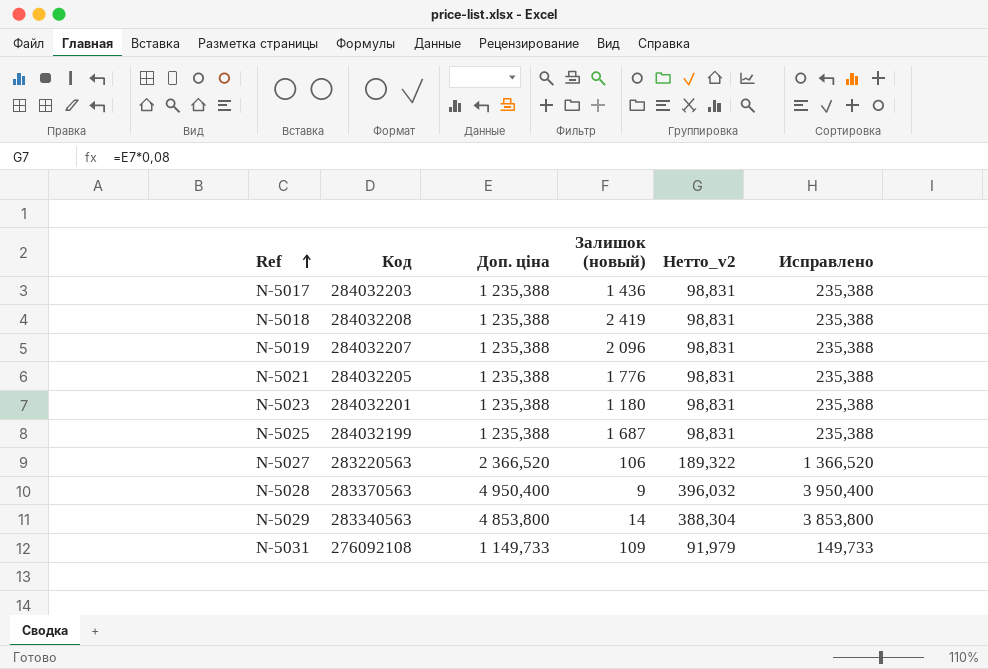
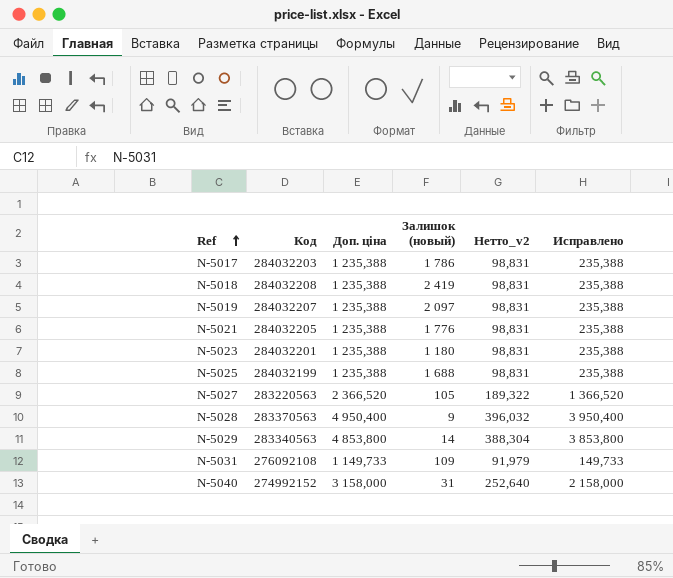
N-5017 | Залишок (новый): 1 436 -> 1 786
N-5019 | Залишок (новый): 2 096 -> 2 097
N-5025 | Залишок (новый): 1 687 -> 1 688
N-5027 | Залишок (новый): 106 -> 105
row N-5040: none -> 274992152 | 3 158,000 | 31 | 252,640 | 2 158,000

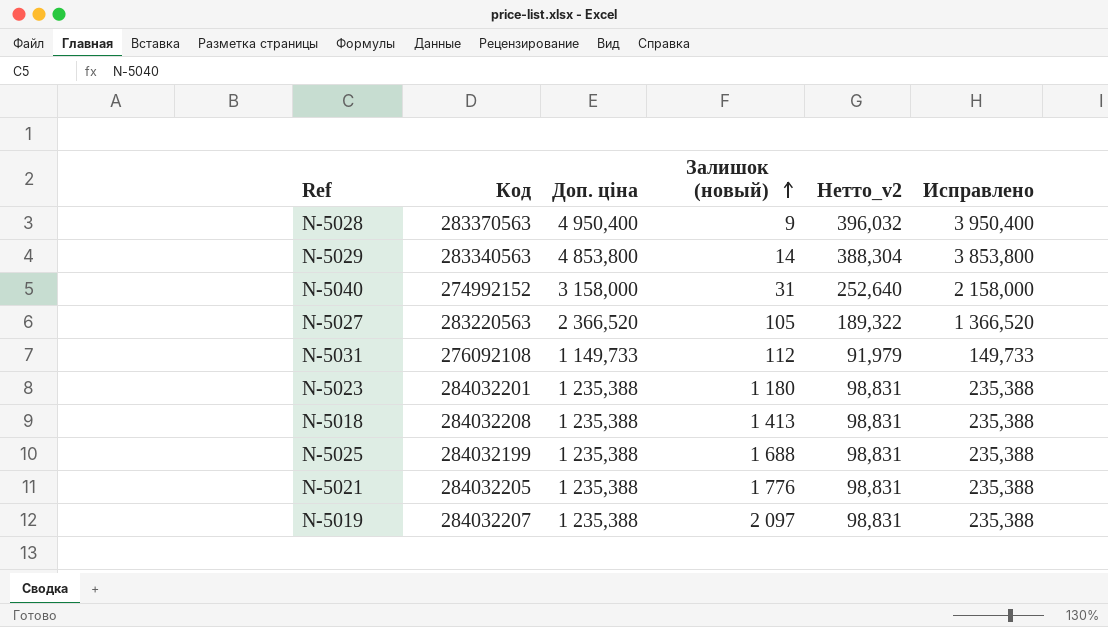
row order: Ref ascending -> Залишок (новый) ascending
row N-5017: 284032203 | 1 235,388 | 1 786 | 98,831 | 235,388 -> none
N-5031 | Залишок (новый): 109 -> 112
N-5018 | Залишок (новый): 2 419 -> 1 413

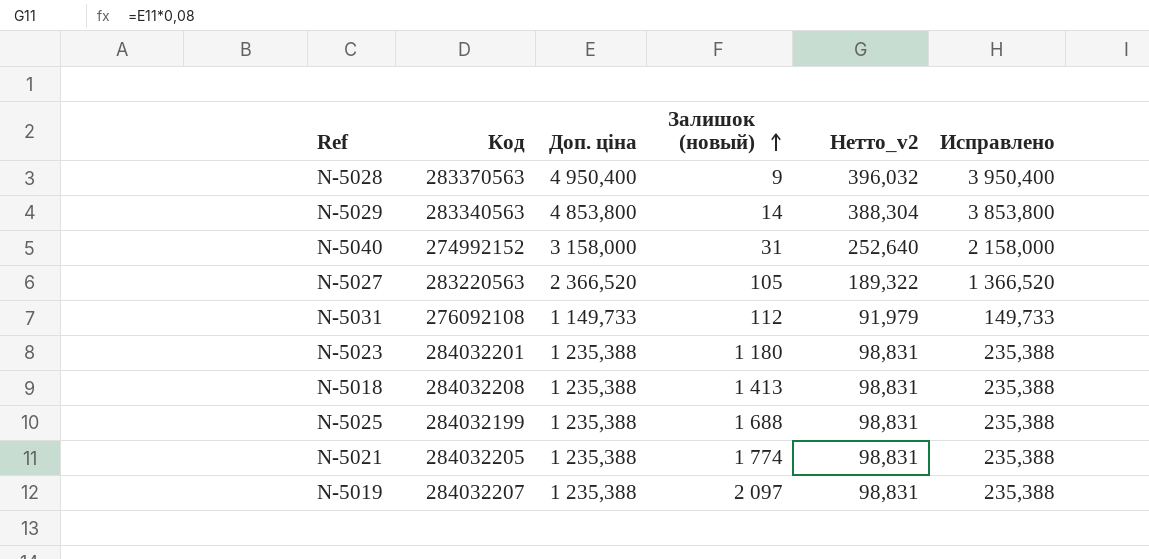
N-5021 | Залишок (новый): 1 776 -> 1 774

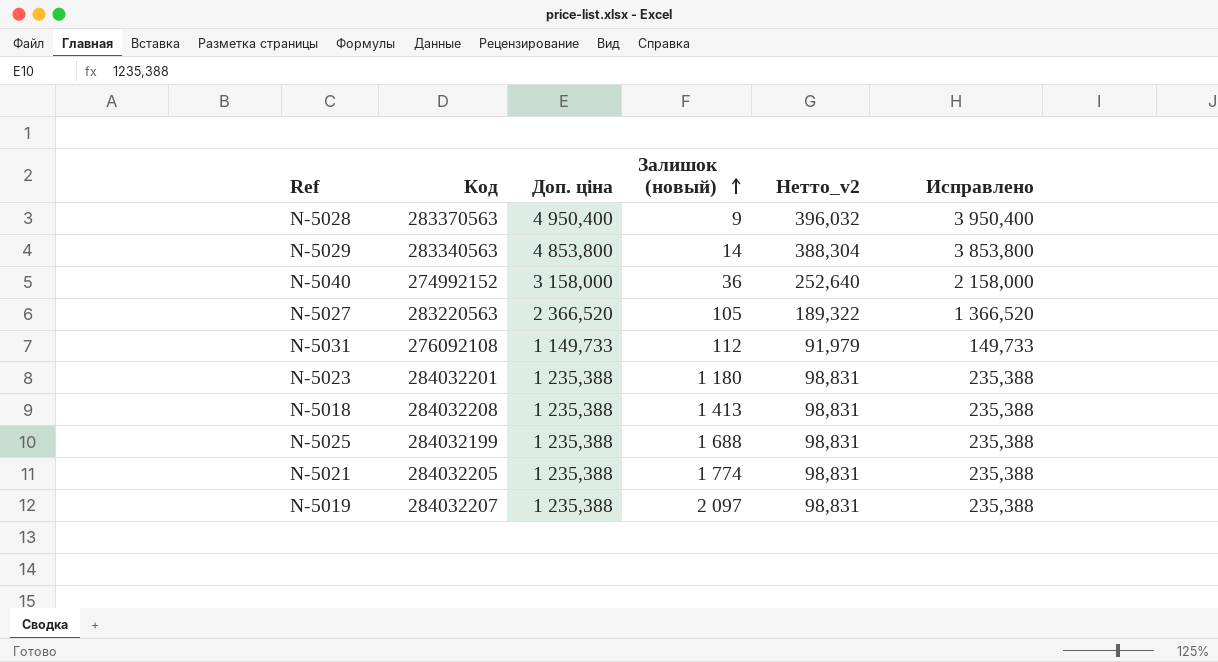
N-5040 | Залишок (новый): 31 -> 36

